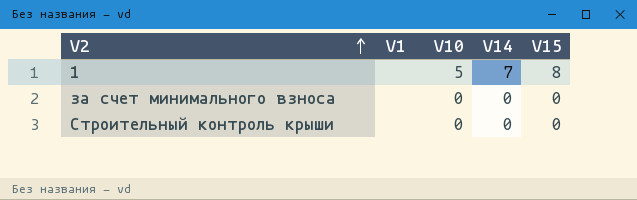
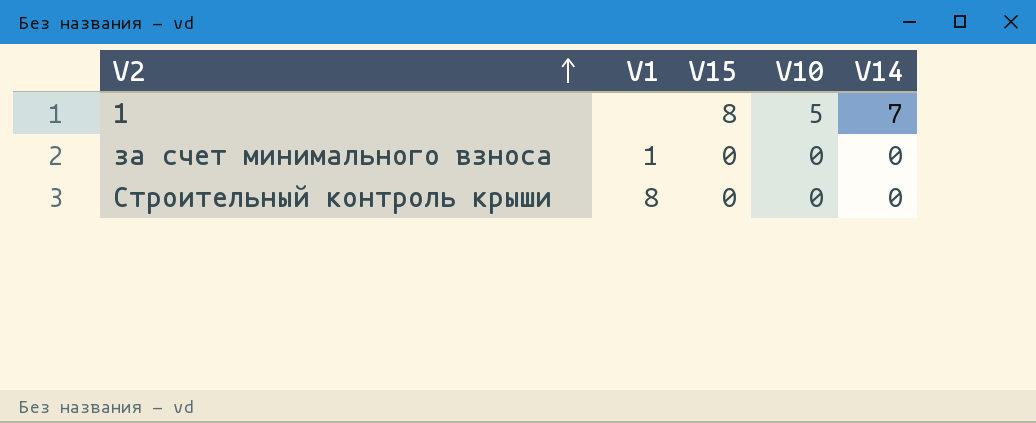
column V15 | position: 5 -> 3
за счет минимального взноса | V1: none -> 1
Строительный контроль крыши | V1: none -> 8

